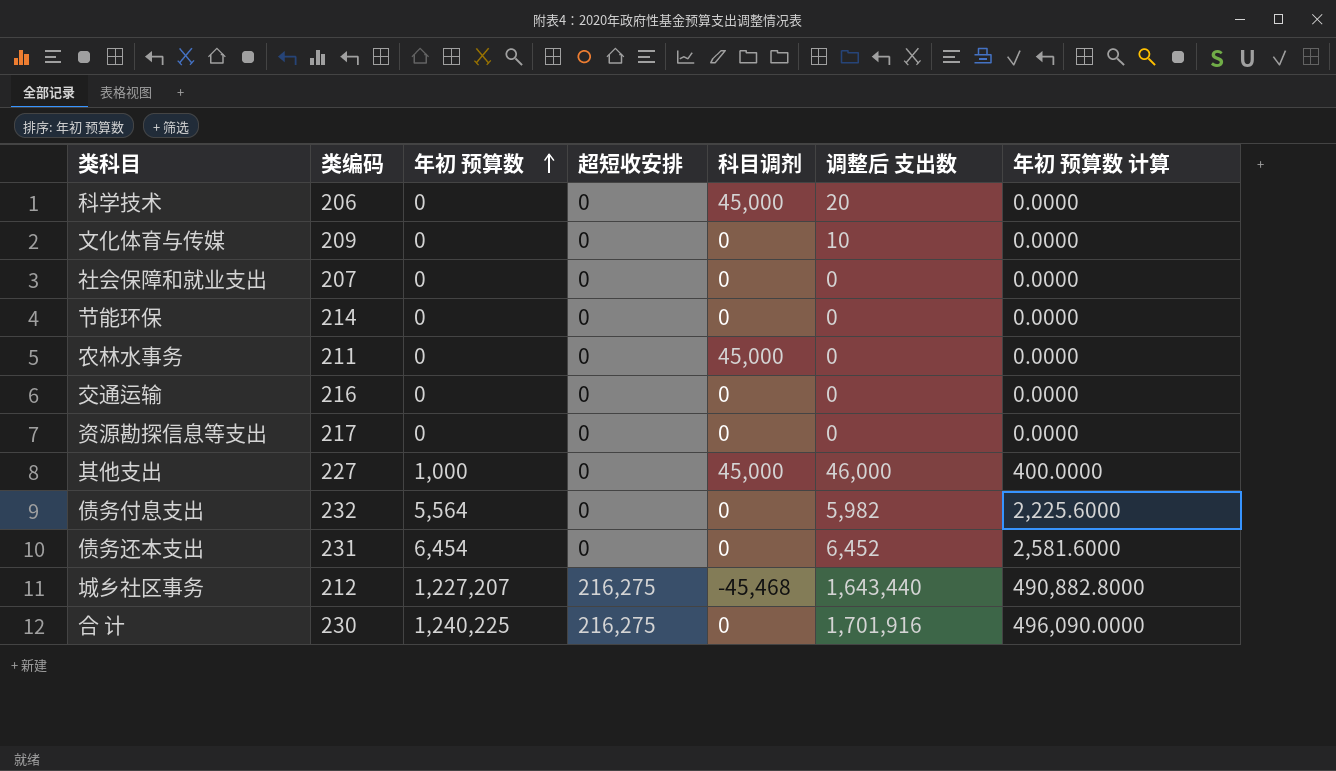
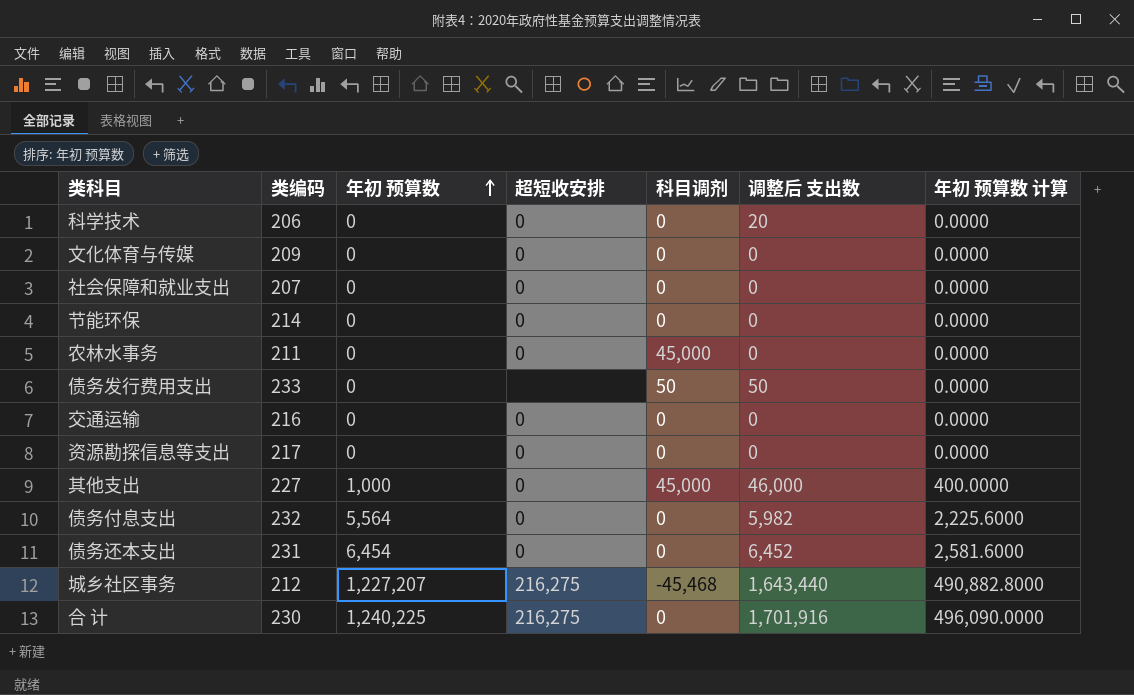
科学技术 | 科目调剂: 45,000 -> 0
文化体育与传媒 | 调整后 支出数: 10 -> 0
row 债务发行费用支出: none -> 233 | 0 | none | 50 | 50 | 0.0000

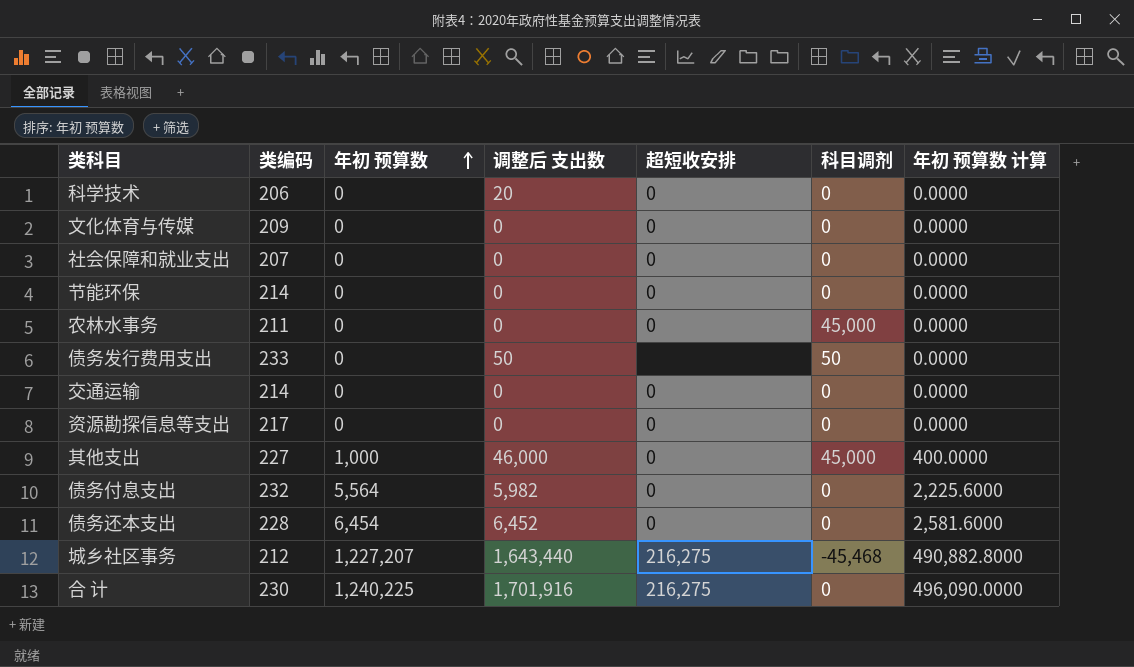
column 调整后 支出数 | position: 6 -> 4
交通运输 | 类编码: 216 -> 214
债务还本支出 | 类编码: 231 -> 228

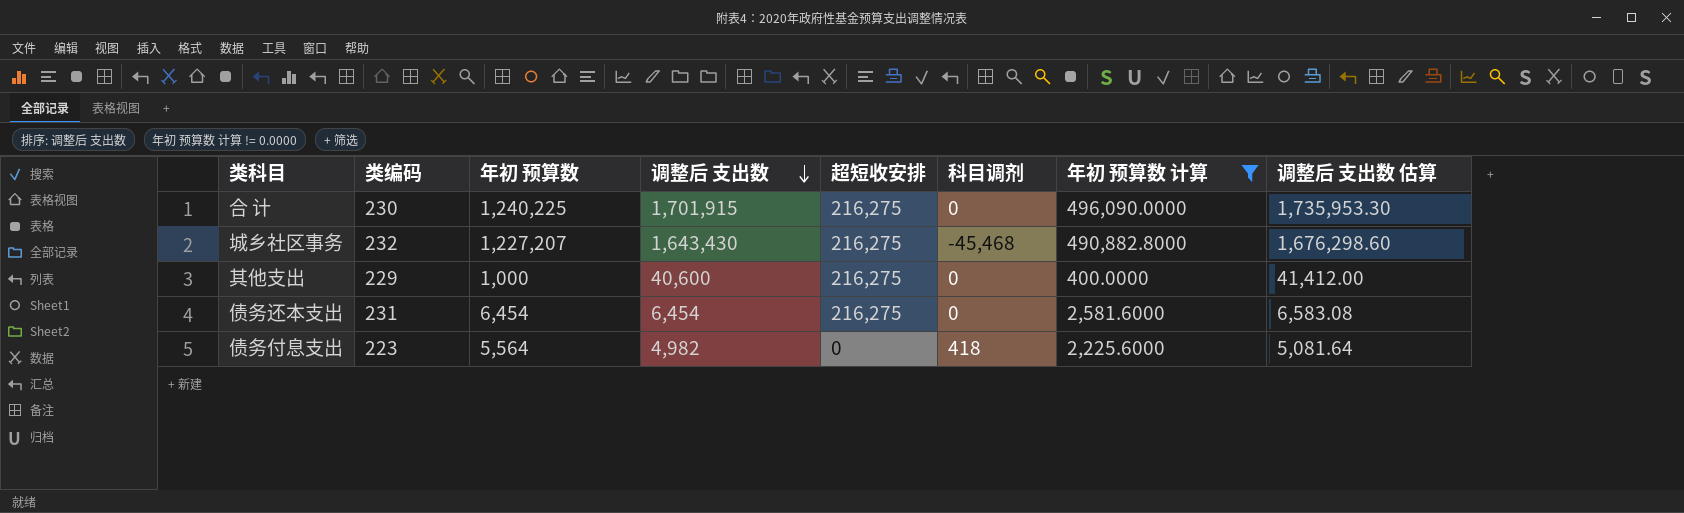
filter: none -> 年初 预算数 计算 != 0.0000
row order: 年初 预算数 ascending -> 调整后 支出数 descending
column 调整后 支出数 估算 | formula: none -> [调整后 支出数] * 1.02
合 计 | 调整后 支出数: 1,701,916 -> 1,701,915
城乡社区事务 | 类编码: 212 -> 232
城乡社区事务 | 调整后 支出数: 1,643,440 -> 1,643,430
其他支出 | 类编码: 227 -> 229
其他支出 | 调整后 支出数: 46,000 -> 40,600
其他支出 | 超短收安排: 0 -> 216,275
其他支出 | 科目调剂: 45,000 -> 0
债务还本支出 | 类编码: 228 -> 231
债务还本支出 | 调整后 支出数: 6,452 -> 6,454
债务还本支出 | 超短收安排: 0 -> 216,275
债务付息支出 | 类编码: 232 -> 223
债务付息支出 | 调整后 支出数: 5,982 -> 4,982
债务付息支出 | 科目调剂: 0 -> 418

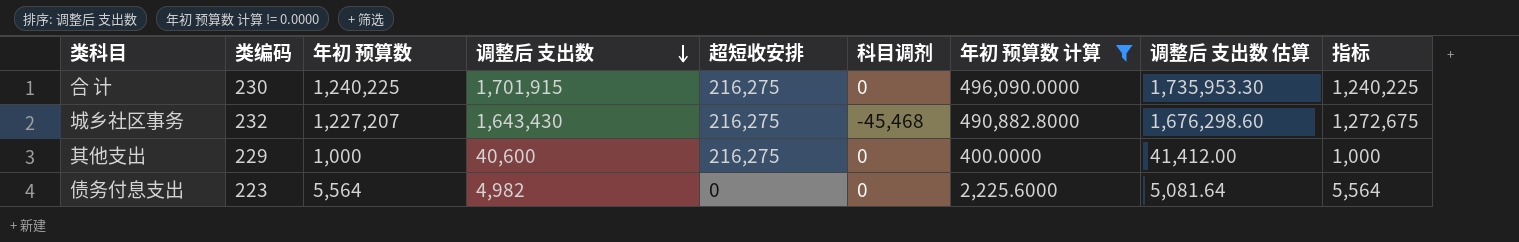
column 指标 | formula: none -> [年初 预算数] - [科目调剂]
row 债务还本支出: 231 | 6,454 | 6,454 | 216,275 | 0 | 2,581.6000 | 6,583.08 -> none
债务付息支出 | 科目调剂: 418 -> 0

